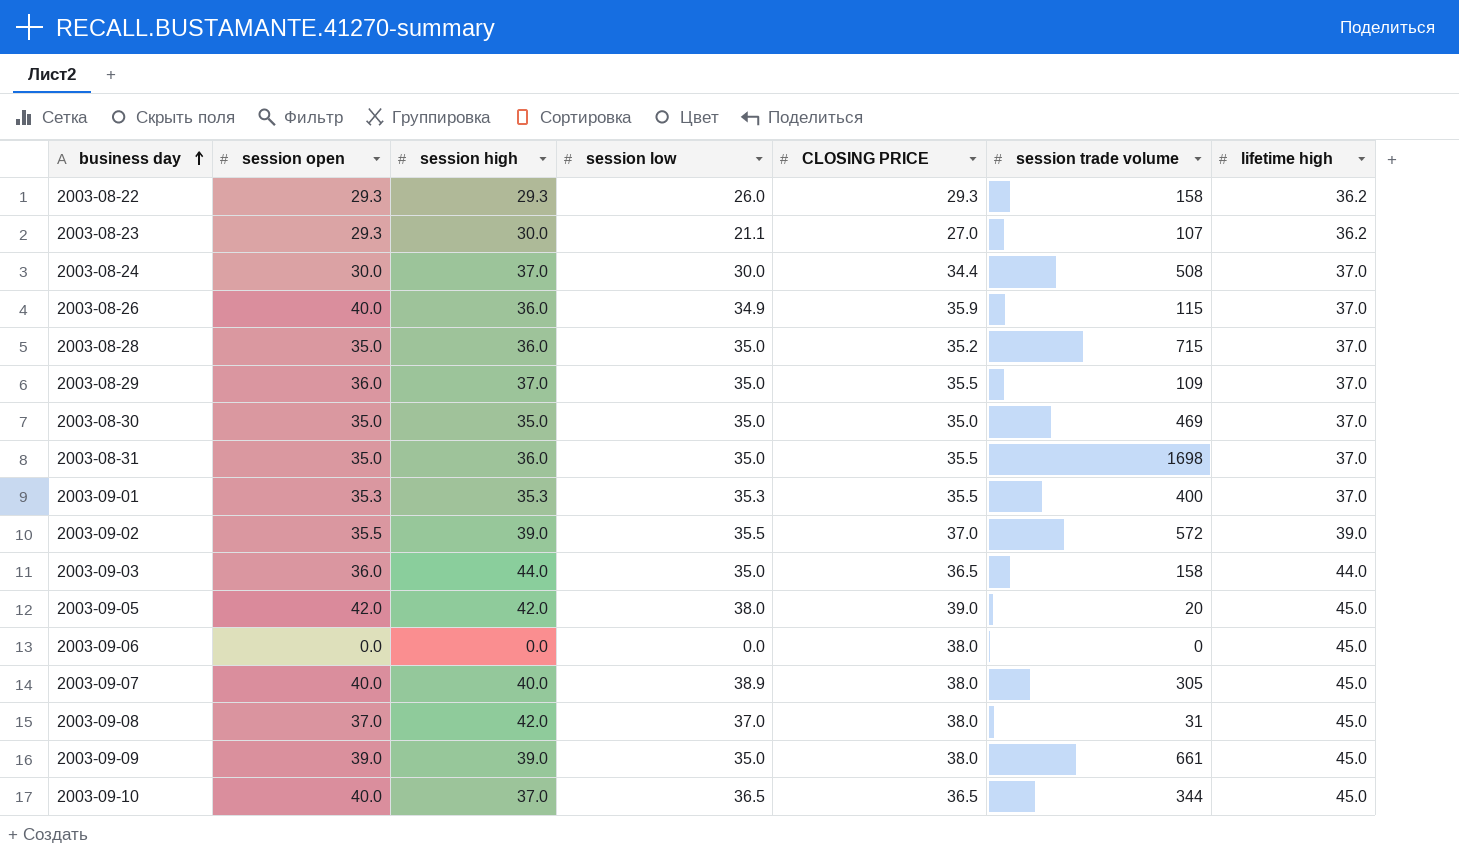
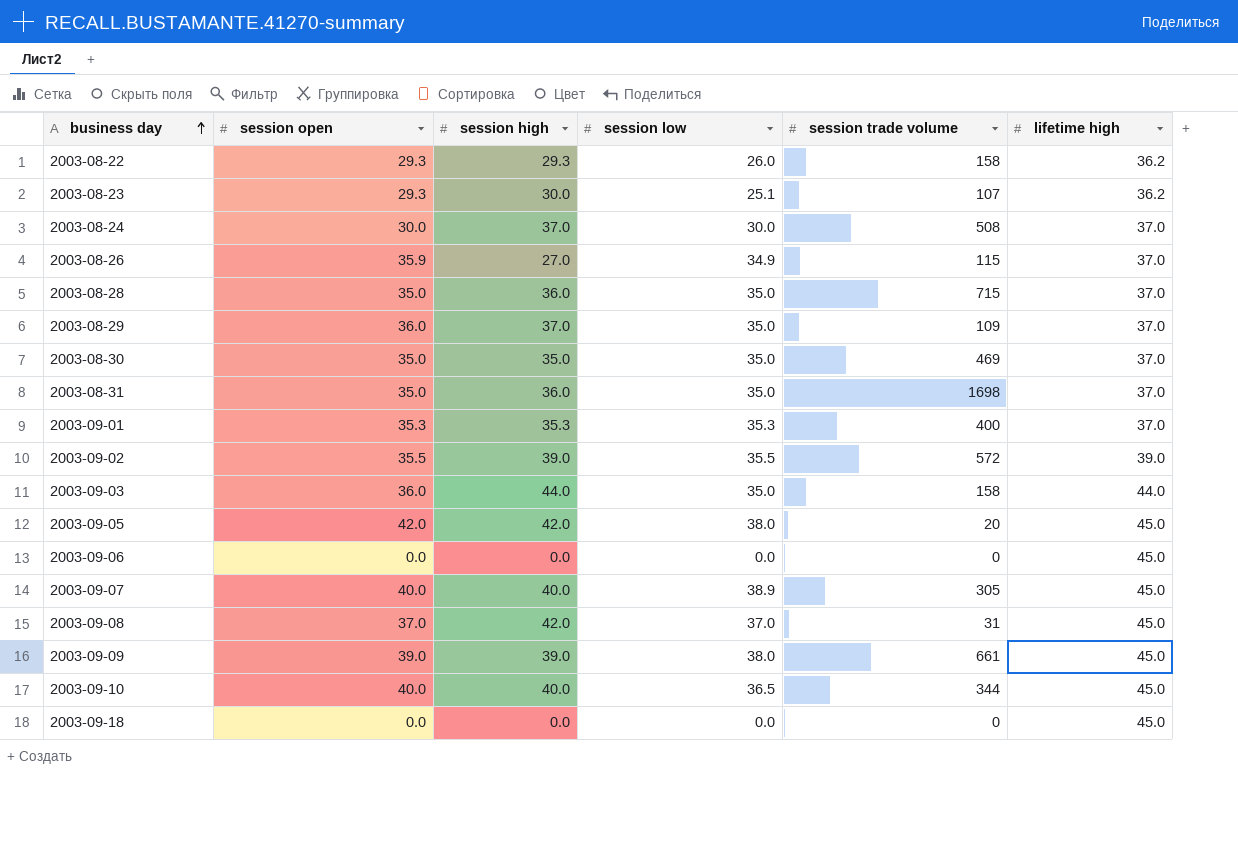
column CLOSING PRICE | position: 5 -> none
2003-08-23 | session low: 21.1 -> 25.1
2003-08-26 | session open: 40.0 -> 35.9
2003-08-26 | session high: 36.0 -> 27.0
2003-09-09 | session low: 35.0 -> 38.0
2003-09-10 | session high: 37.0 -> 40.0
row 2003-09-18: none -> 0.0 | 0.0 | 0.0 | 0 | 45.0

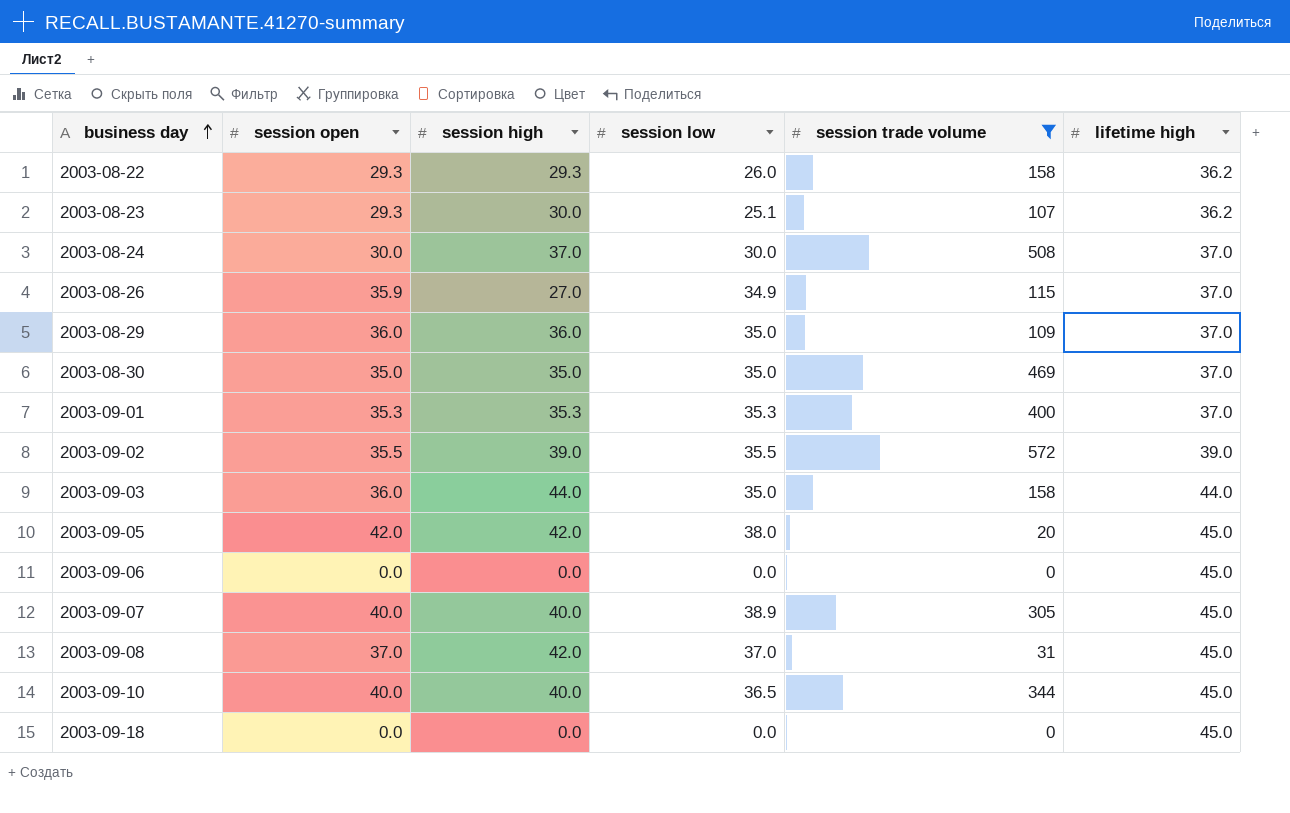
filter: none -> session trade volume <= 572
2003-08-29 | session high: 37.0 -> 36.0

